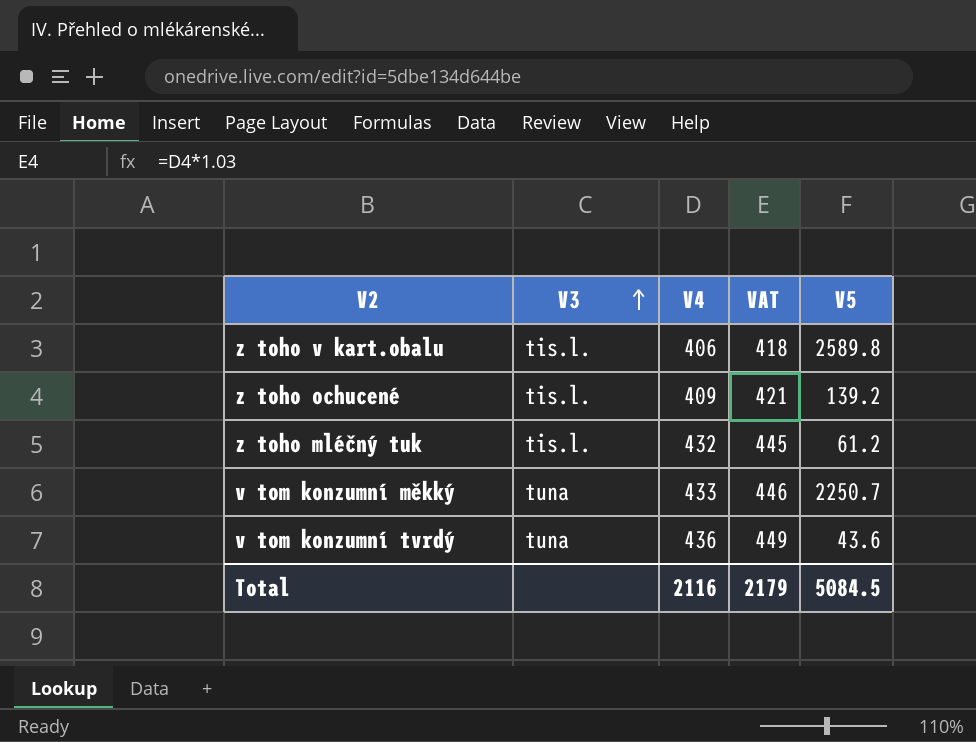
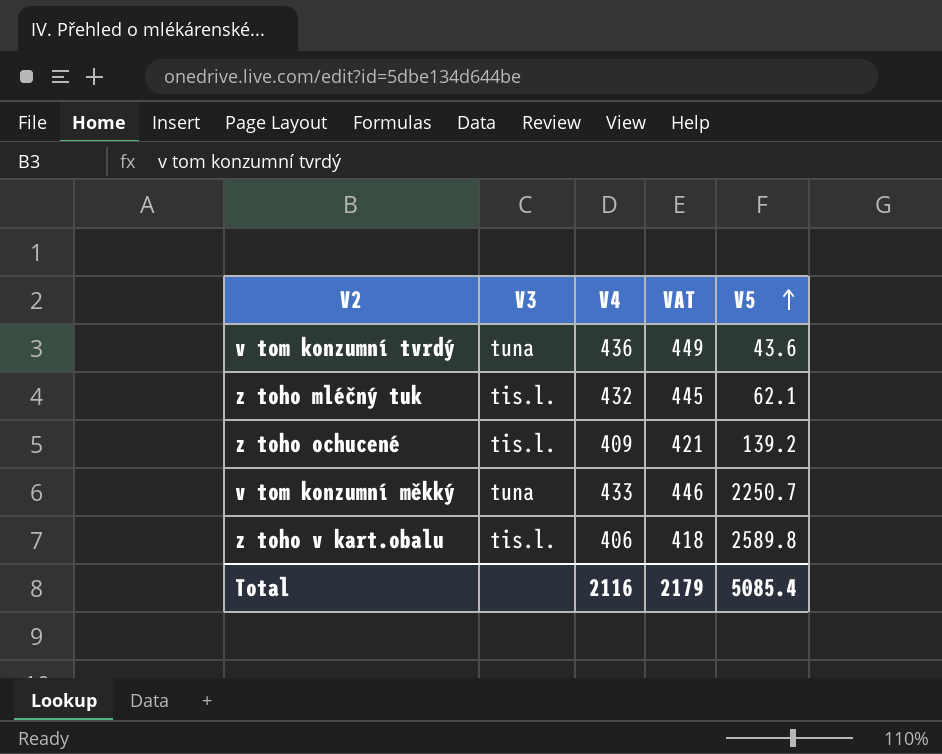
row order: V3 ascending -> V5 ascending
z toho mléčný tuk | V5: 61.2 -> 62.1
Total | V5: 5084.5 -> 5085.4

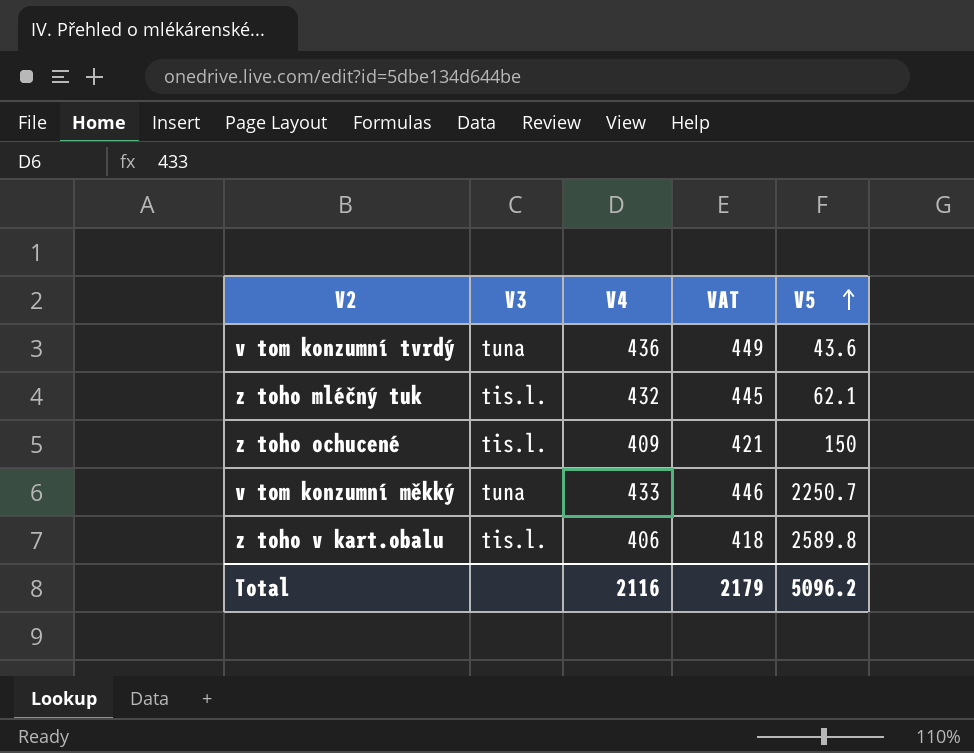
z toho ochucené | V5: 139.2 -> 150
Total | V5: 5085.4 -> 5096.2

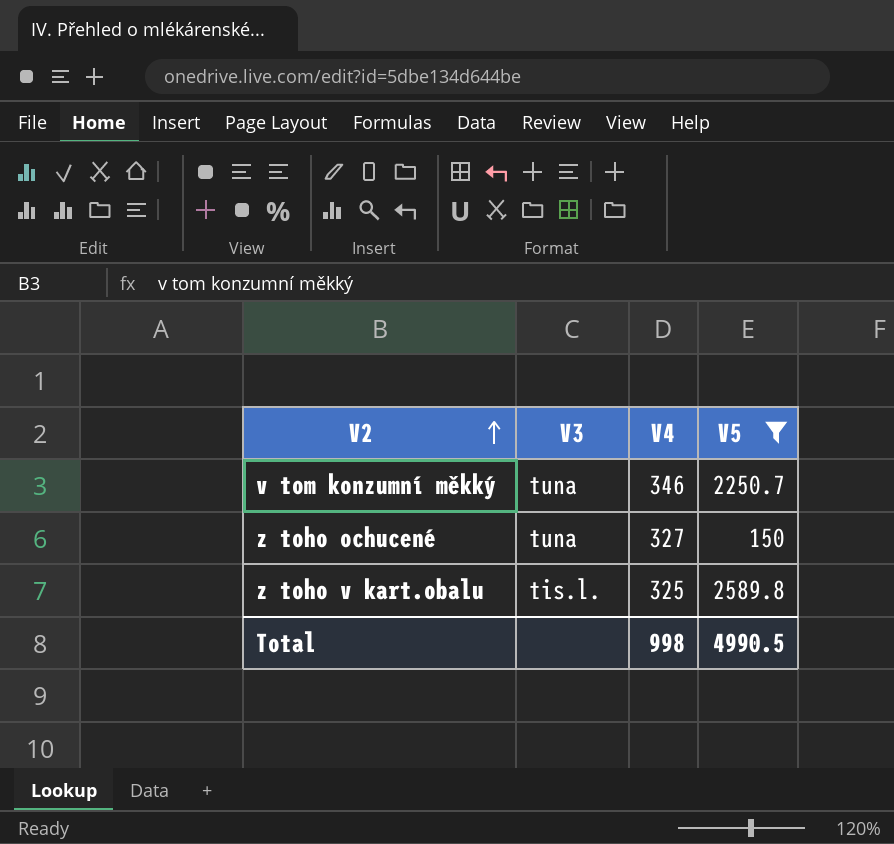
filter: none -> V5 >= 150
row order: V5 ascending -> V2 ascending
column VAT | formula: [V4] * 1.03 -> none
v tom konzumní měkký | V4: 433 -> 346
z toho ochucené | V3: tis.l. -> tuna
z toho ochucené | V4: 409 -> 327
z toho v kart.obalu | V4: 406 -> 325
Total | V4: 2116 -> 998
Total | V5: 5096.2 -> 4990.5

